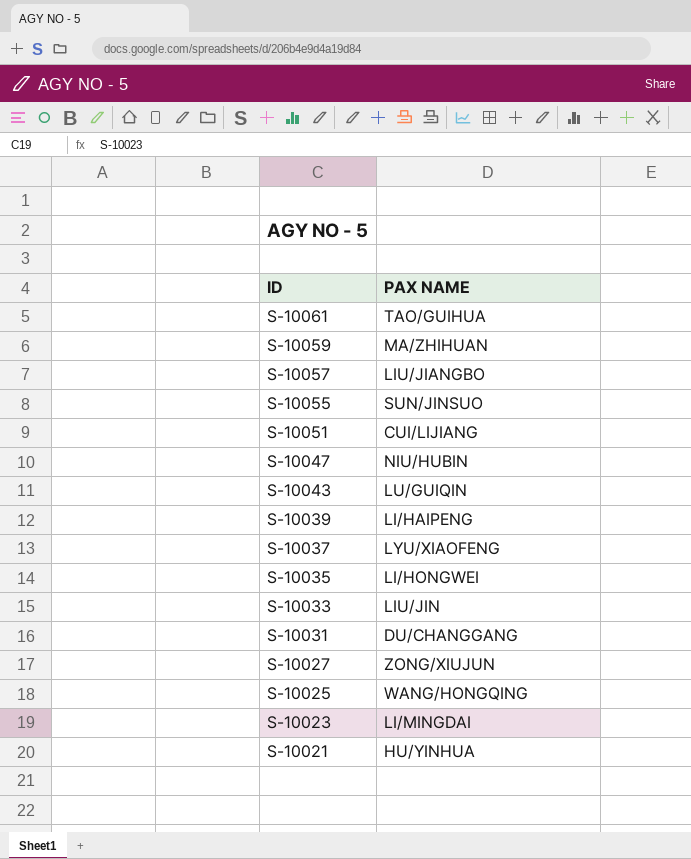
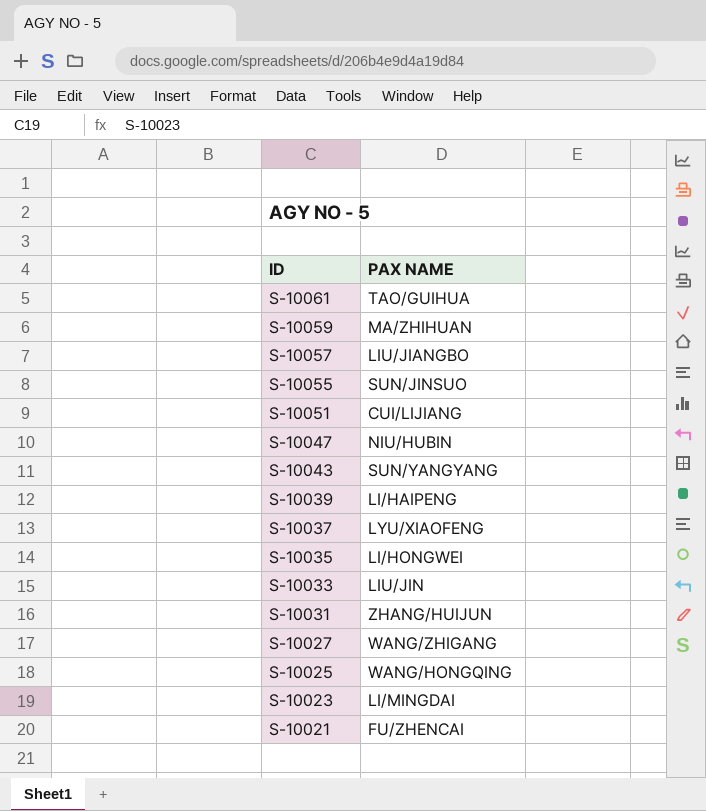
S-10043 | PAX NAME: LU/GUIQIN -> SUN/YANGYANG
S-10031 | PAX NAME: DU/CHANGGANG -> ZHANG/HUIJUN
S-10027 | PAX NAME: ZONG/XIUJUN -> WANG/ZHIGANG
S-10021 | PAX NAME: HU/YINHUA -> FU/ZHENCAI

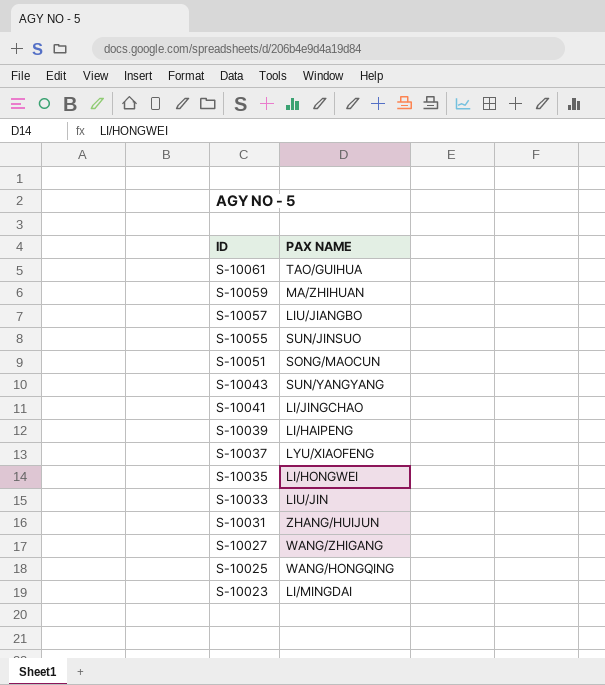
row S-10047: NIU/HUBIN -> none
row S-10021: FU/ZHENCAI -> none
S-10051 | PAX NAME: CUI/LIJIANG -> SONG/MAOCUN
row S-10041: none -> LI/JINGCHAO

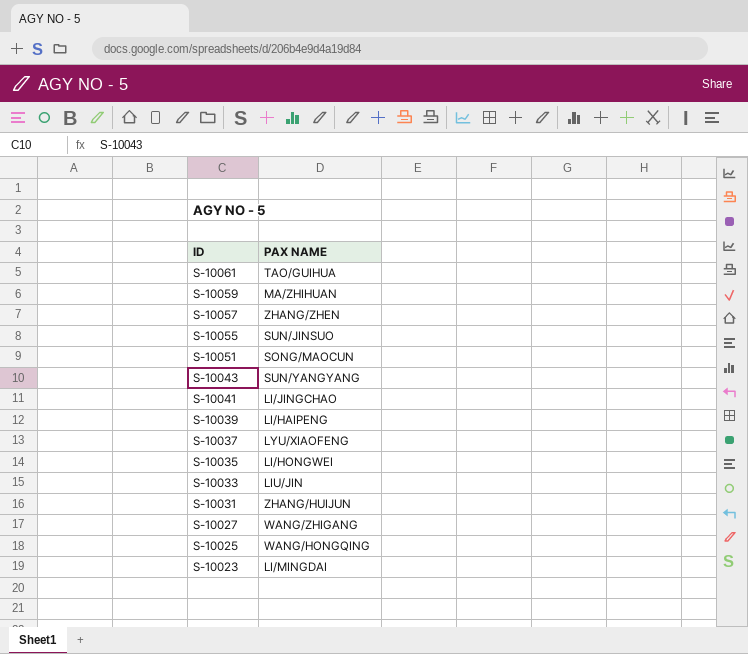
S-10057 | PAX NAME: LIU/JIANGBO -> ZHANG/ZHEN

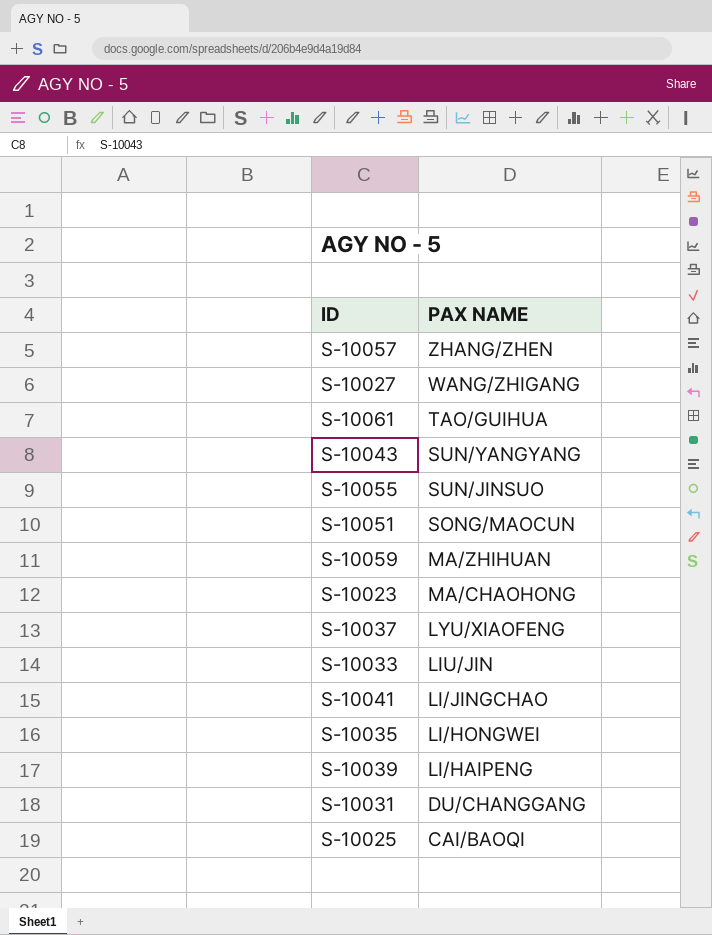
row order: ID descending -> PAX NAME descending
S-10023 | PAX NAME: LI/MINGDAI -> MA/CHAOHONG
S-10031 | PAX NAME: ZHANG/HUIJUN -> DU/CHANGGANG
S-10025 | PAX NAME: WANG/HONGQING -> CAI/BAOQI

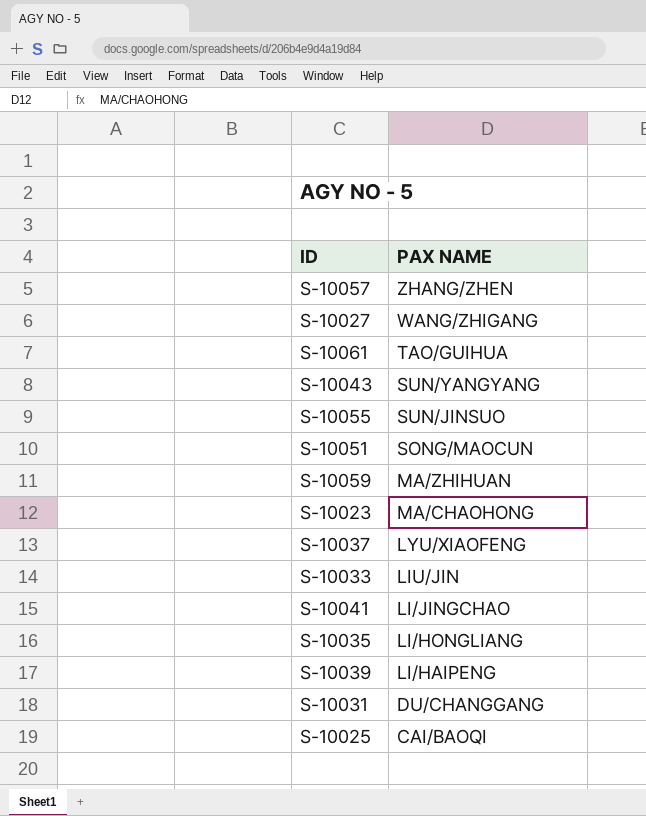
S-10035 | PAX NAME: LI/HONGWEI -> LI/HONGLIANG

